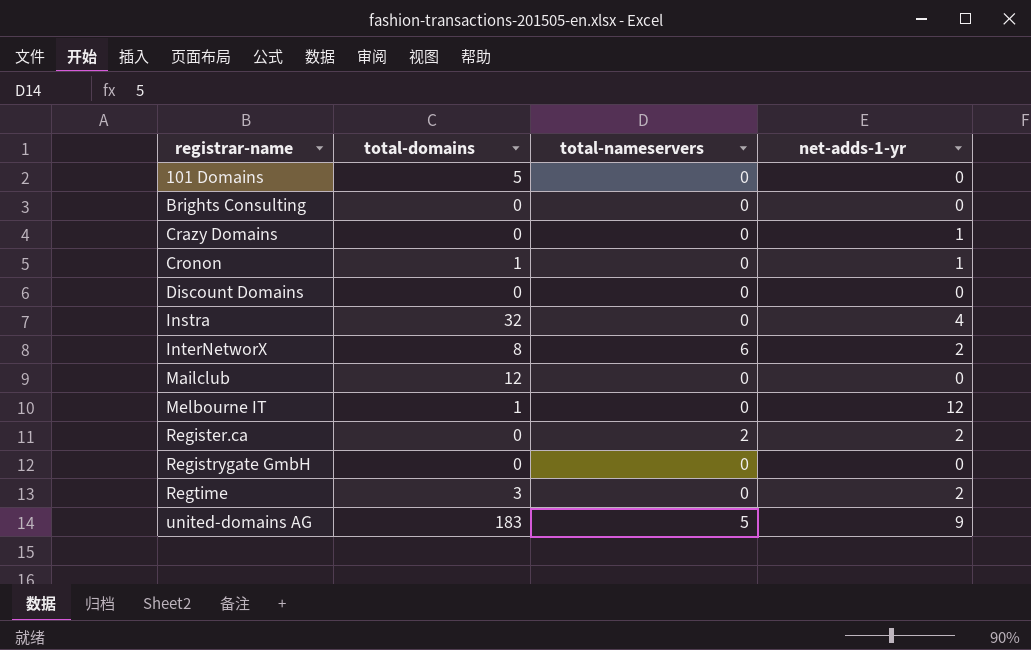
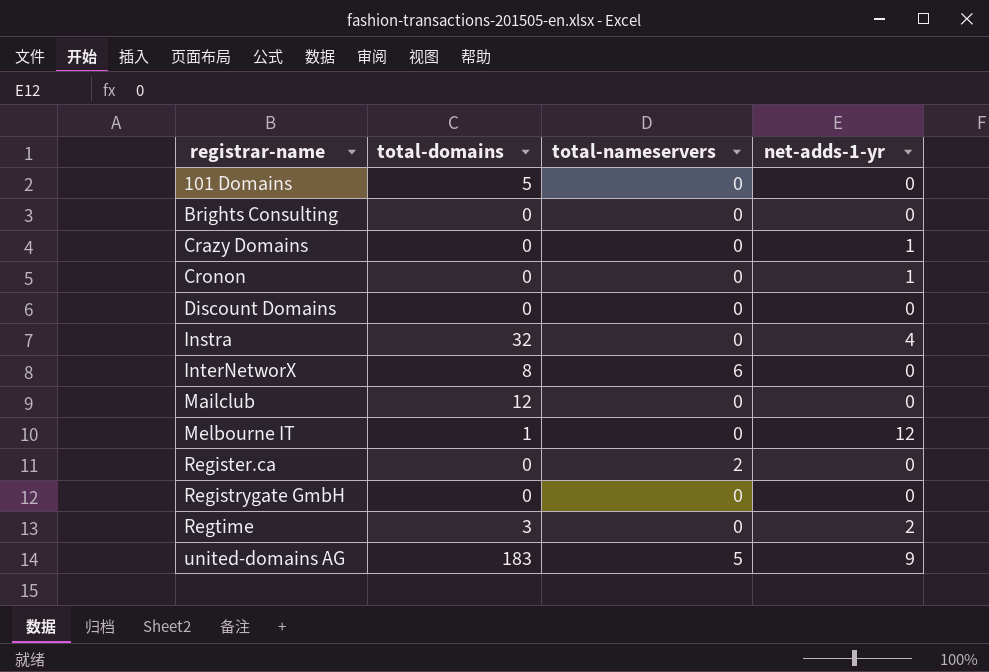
Cronon | total-domains: 1 -> 0
InterNetworX | net-adds-1-yr: 2 -> 0
Register.ca | net-adds-1-yr: 2 -> 0

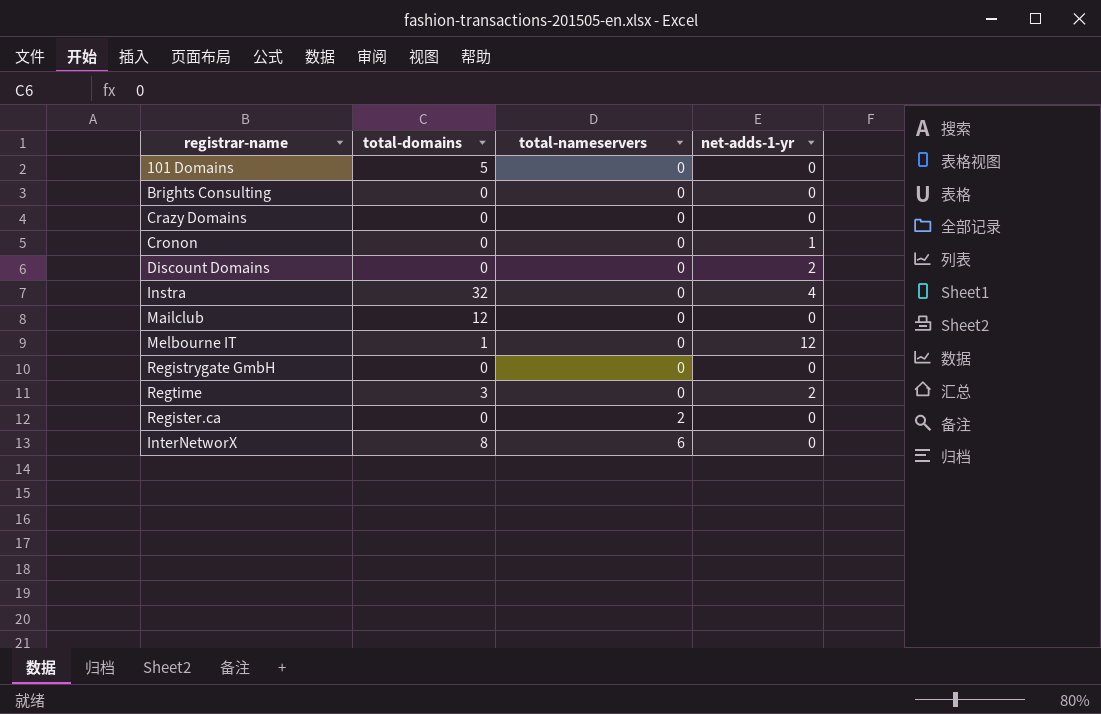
row order: registrar-name ascending -> total-nameservers ascending
row united-domains AG: 183 | 5 | 9 -> none
Crazy Domains | net-adds-1-yr: 1 -> 0
Discount Domains | net-adds-1-yr: 0 -> 2

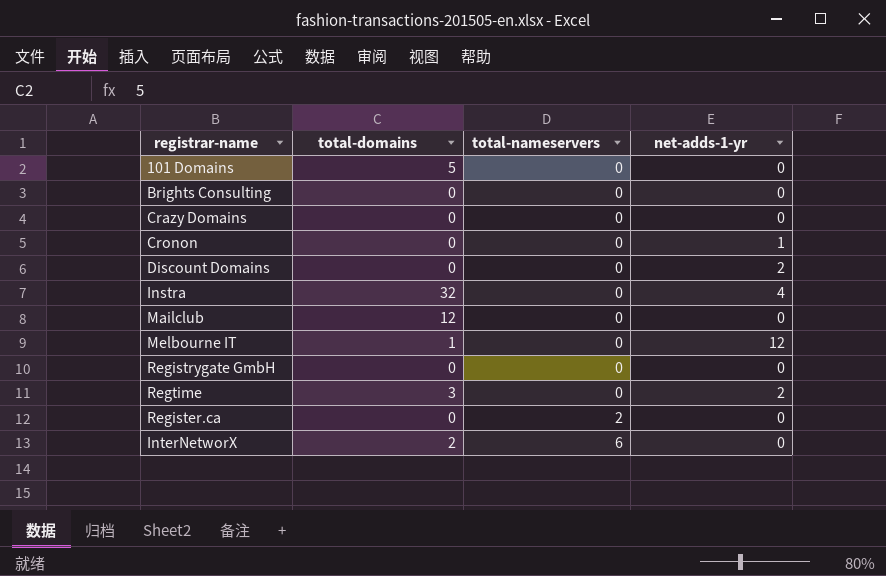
InterNetworX | total-domains: 8 -> 2

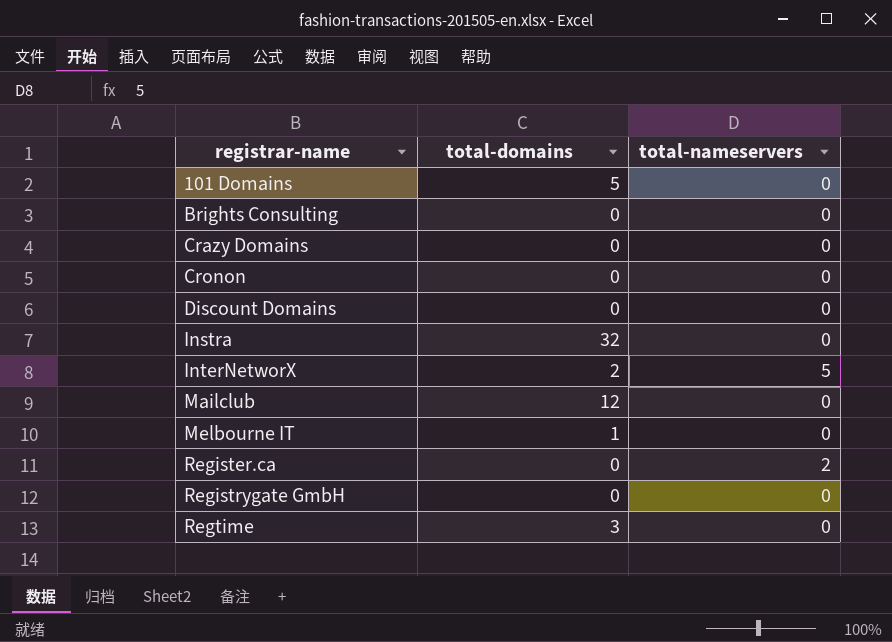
row order: total-nameservers ascending -> registrar-name ascending
column net-adds-1-yr | position: 4 -> none
InterNetworX | total-nameservers: 6 -> 5

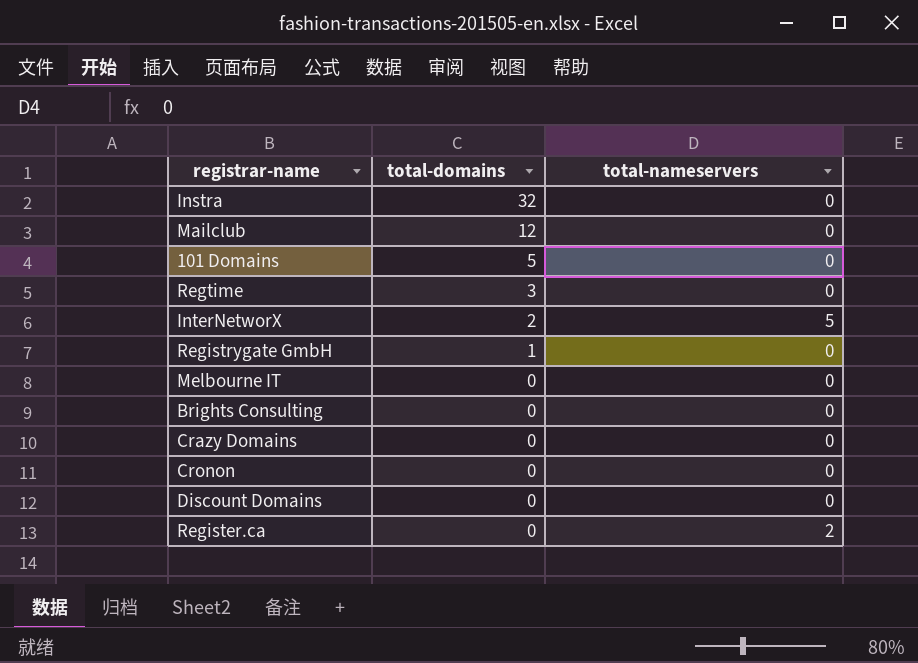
row order: registrar-name ascending -> total-domains descending
Registrygate GmbH | total-domains: 0 -> 1
Melbourne IT | total-domains: 1 -> 0

